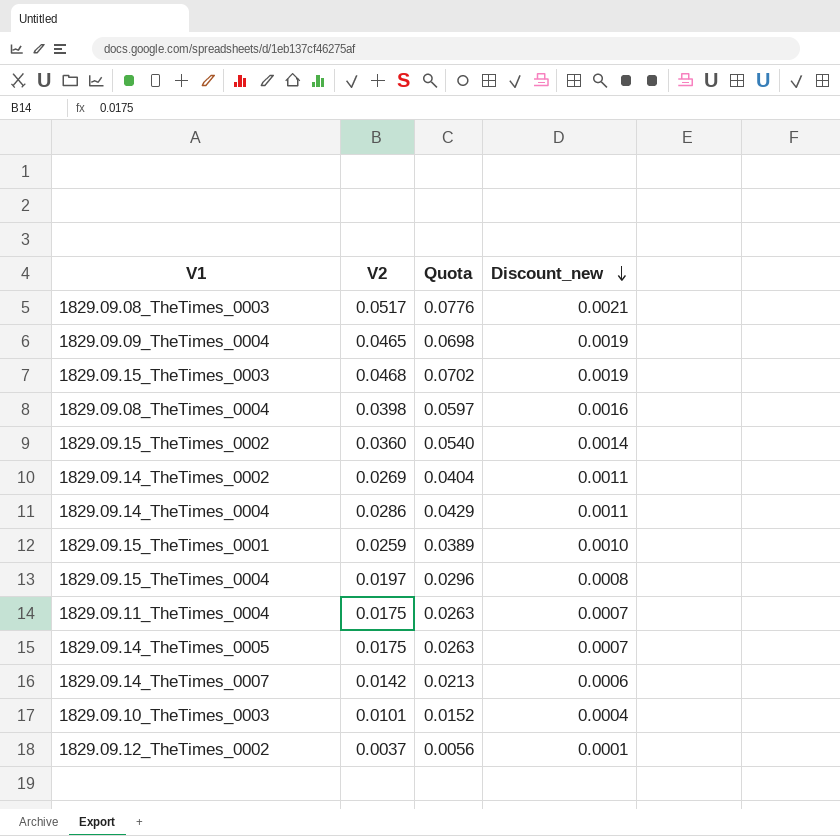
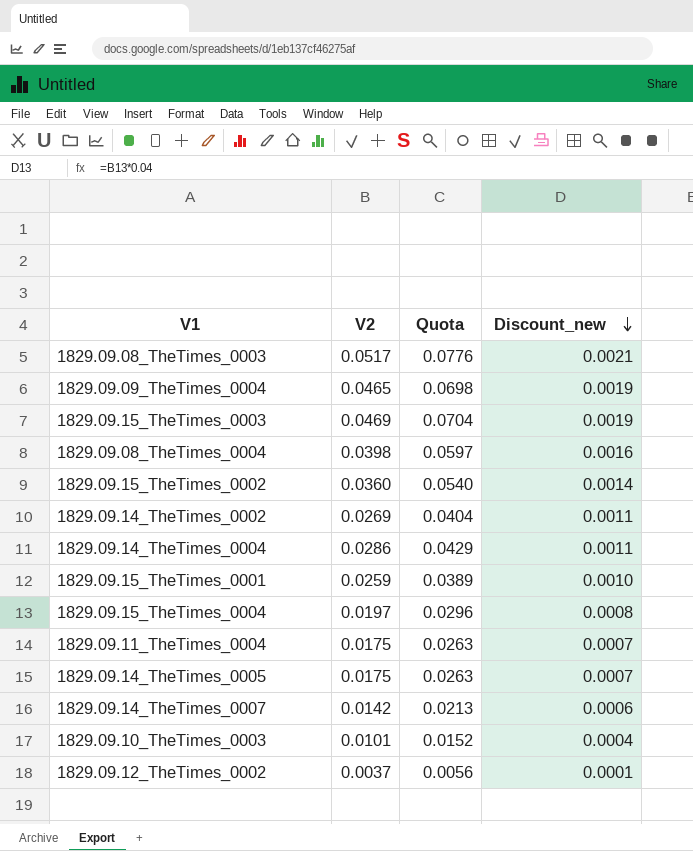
1829.09.15_TheTimes_0003 | V2: 0.0468 -> 0.0469
1829.09.15_TheTimes_0003 | Quota: 0.0702 -> 0.0704

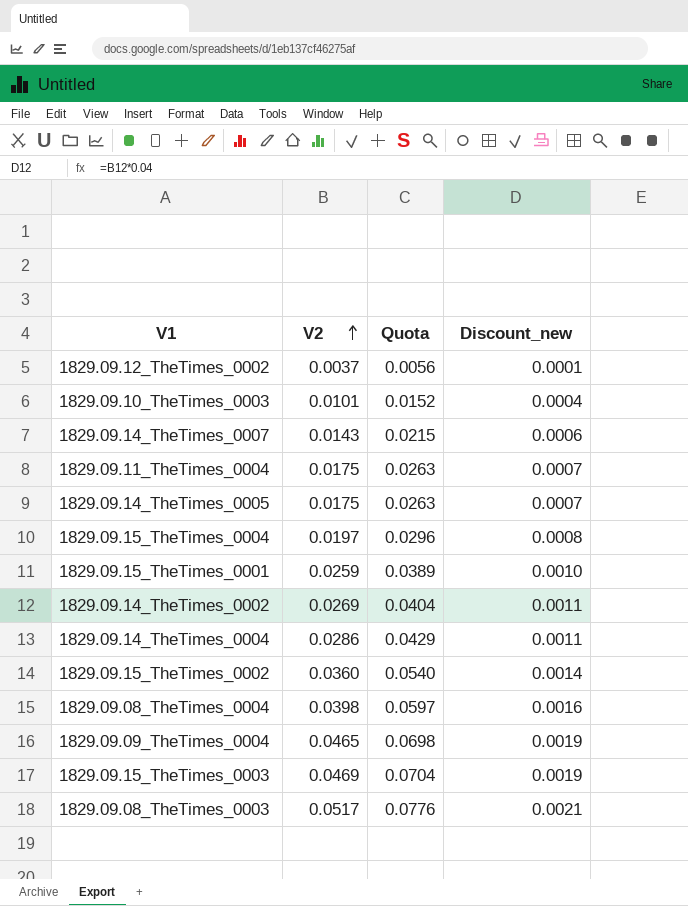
row order: Discount_new descending -> V2 ascending
1829.09.14_TheTimes_0007 | V2: 0.0142 -> 0.0143
1829.09.14_TheTimes_0007 | Quota: 0.0213 -> 0.0215

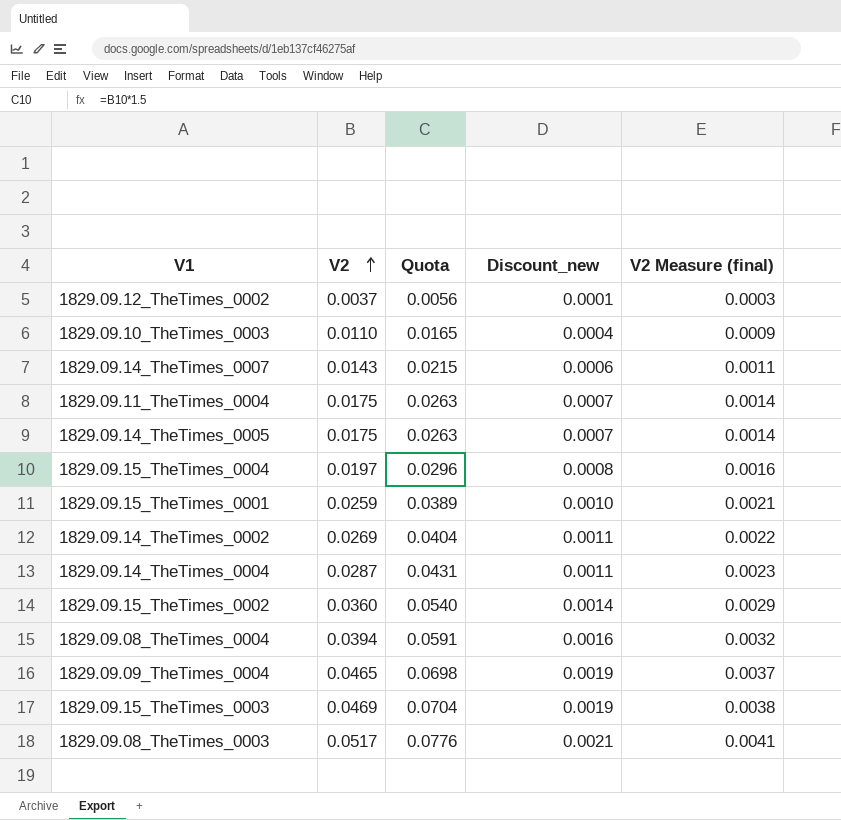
column V2 Measure (final) | formula: none -> [V2] * 0.08
1829.09.10_TheTimes_0003 | V2: 0.0101 -> 0.0110
1829.09.10_TheTimes_0003 | Quota: 0.0152 -> 0.0165
1829.09.14_TheTimes_0004 | V2: 0.0286 -> 0.0287
1829.09.14_TheTimes_0004 | Quota: 0.0429 -> 0.0431
1829.09.08_TheTimes_0004 | V2: 0.0398 -> 0.0394
1829.09.08_TheTimes_0004 | Quota: 0.0597 -> 0.0591

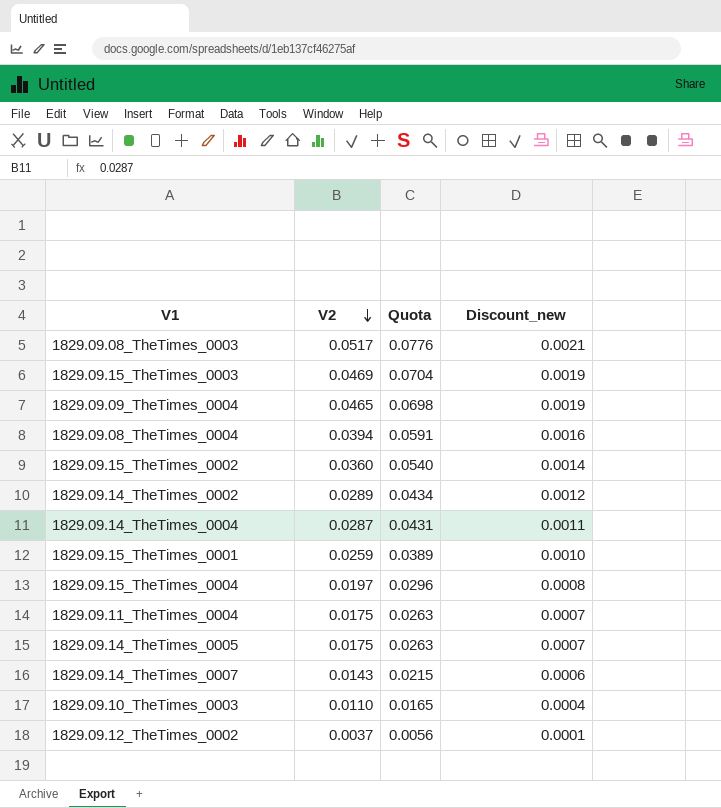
row order: V2 ascending -> V2 descending
column V2 Measure (final) | formula: [V2] * 0.08 -> none
1829.09.14_TheTimes_0002 | V2: 0.0269 -> 0.0289
1829.09.14_TheTimes_0002 | Quota: 0.0404 -> 0.0434
1829.09.14_TheTimes_0002 | Discount_new: 0.0011 -> 0.0012

